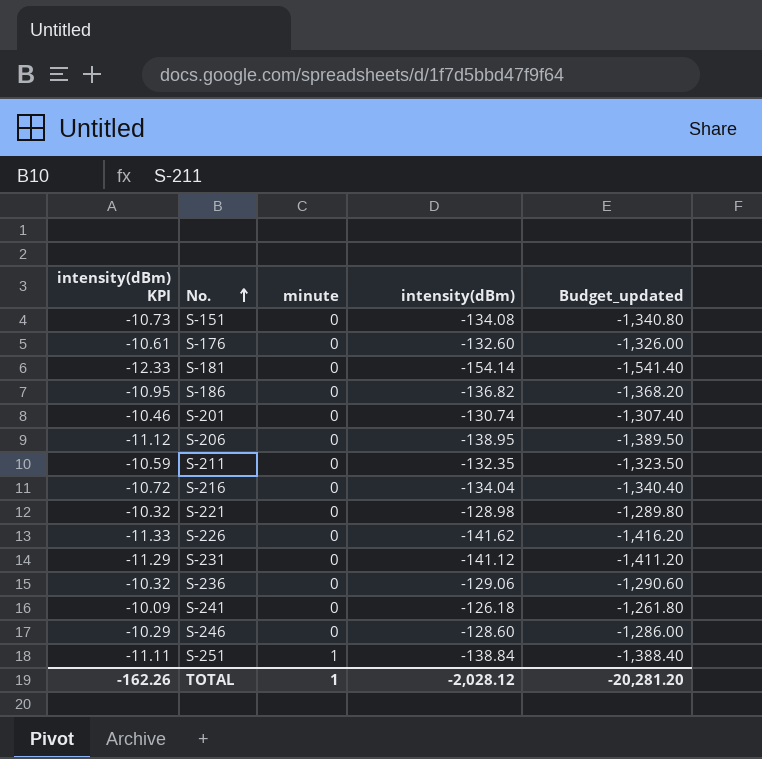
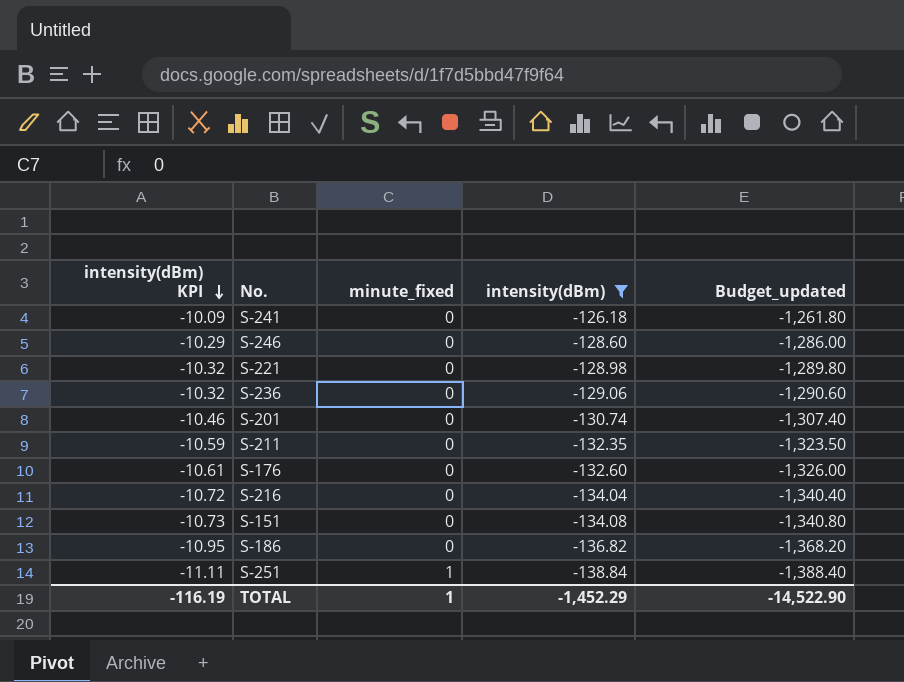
filter: none -> intensity(dBm) >= -138.84
row order: No. ascending -> intensity(dBm) KPI descending
column name: minute -> minute_fixed
TOTAL | intensity(dBm) KPI: -162.26 -> -116.19
TOTAL | intensity(dBm): -2,028.12 -> -1,452.29
TOTAL | Budget_updated: -20,281.20 -> -14,522.90

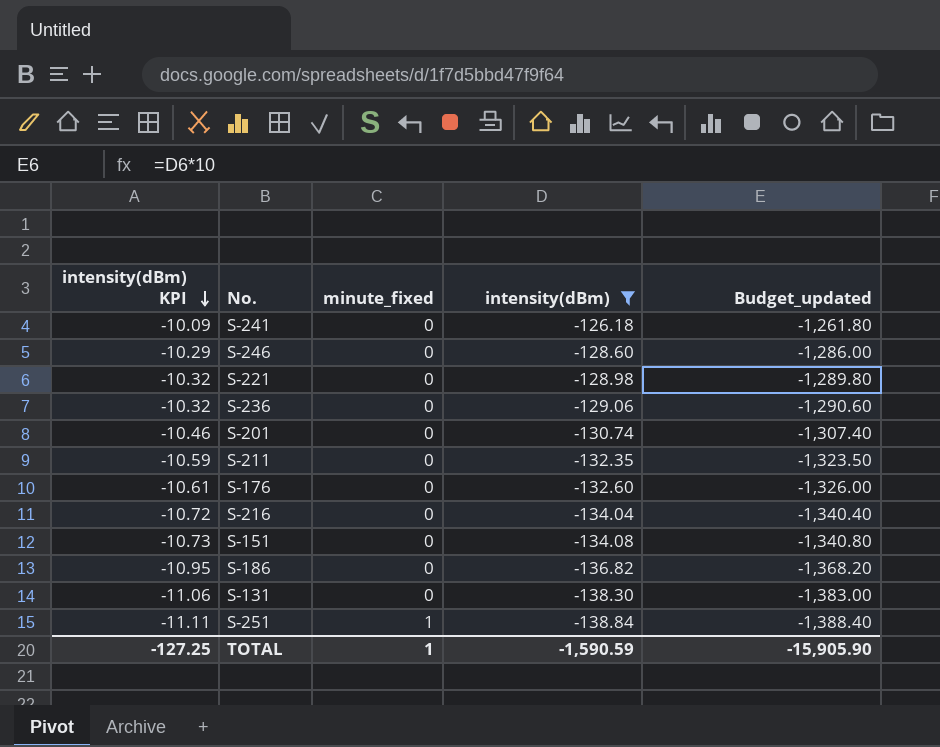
row S-131: none -> -11.06 | 0 | -138.30 | -1,383.00
TOTAL | intensity(dBm) KPI: -116.19 -> -127.25
TOTAL | intensity(dBm): -1,452.29 -> -1,590.59
TOTAL | Budget_updated: -14,522.90 -> -15,905.90

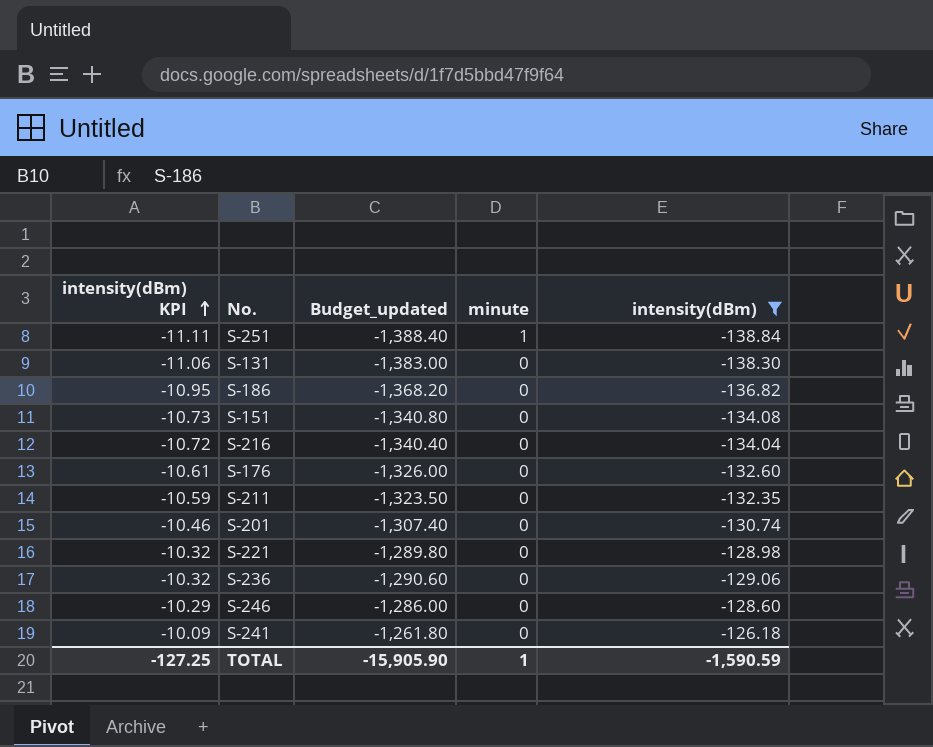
row order: intensity(dBm) KPI descending -> intensity(dBm) KPI ascending
column Budget_updated | position: 5 -> 3
column name: minute_fixed -> minute

